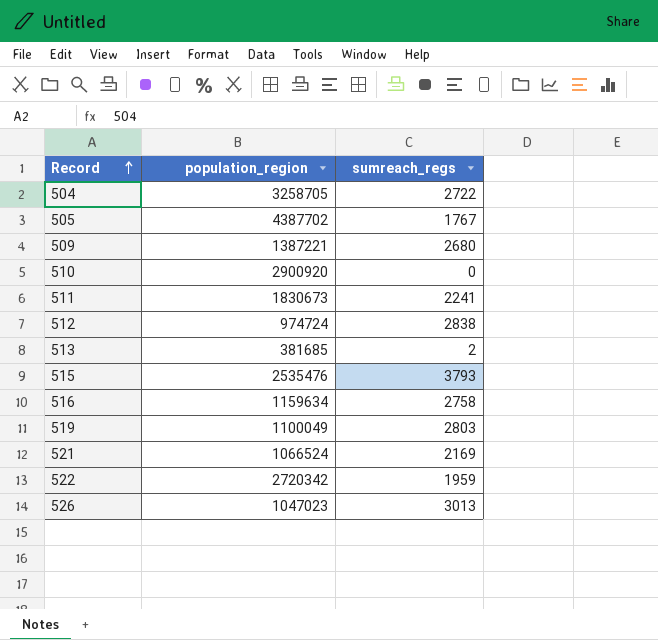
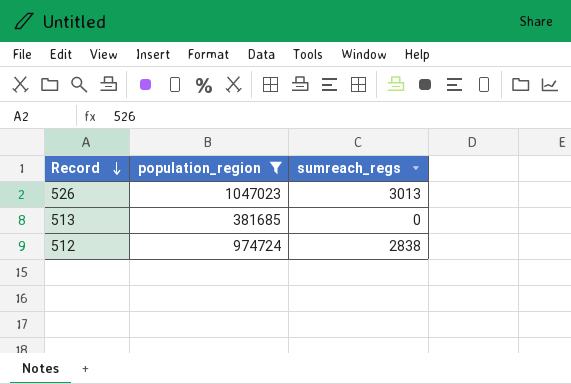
filter: none -> population_region <= 1047023
row order: Record ascending -> Record descending
513 | sumreach_regs: 2 -> 0

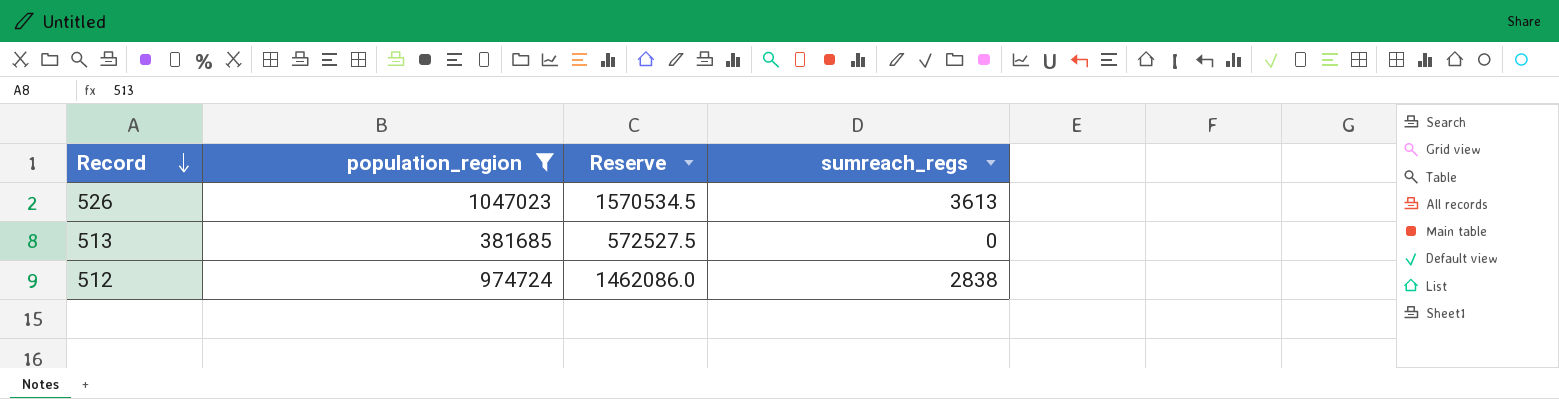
column Reserve | formula: none -> [population_region] * 1.5
526 | sumreach_regs: 3013 -> 3613

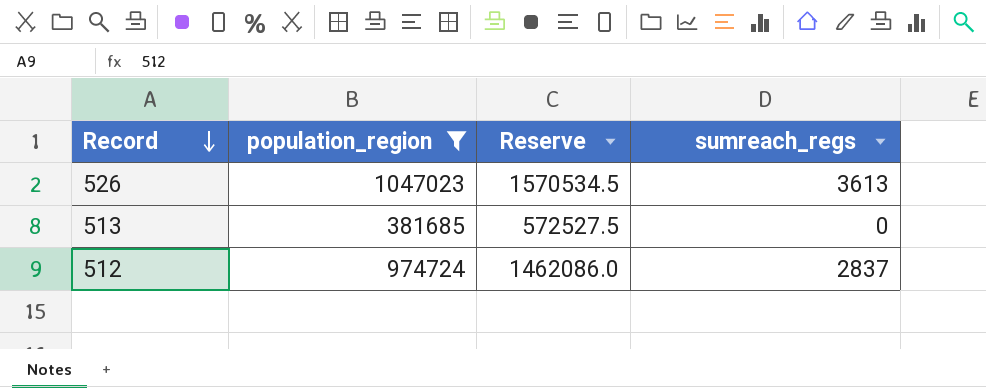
512 | sumreach_regs: 2838 -> 2837

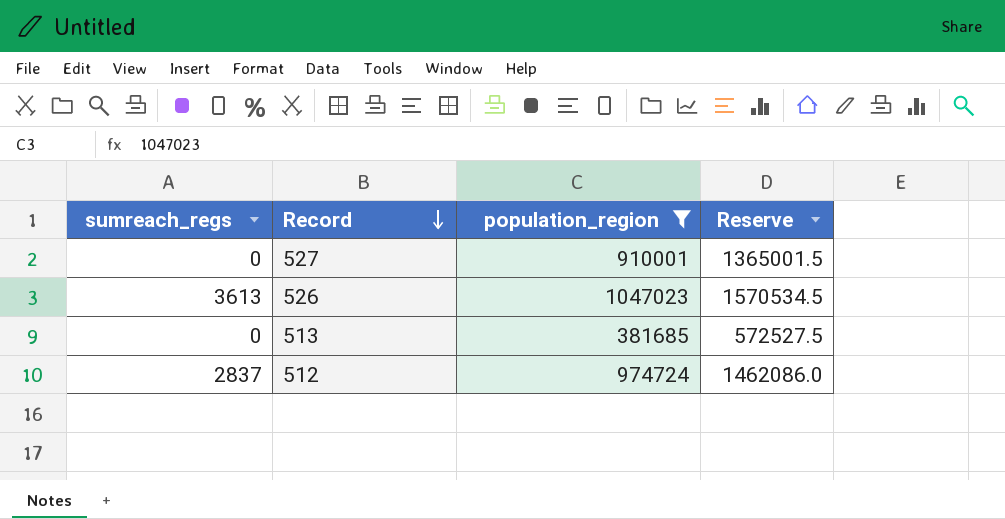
column sumreach_regs | position: 4 -> 1
row 527: none -> 0 | 910001 | 1365001.5

